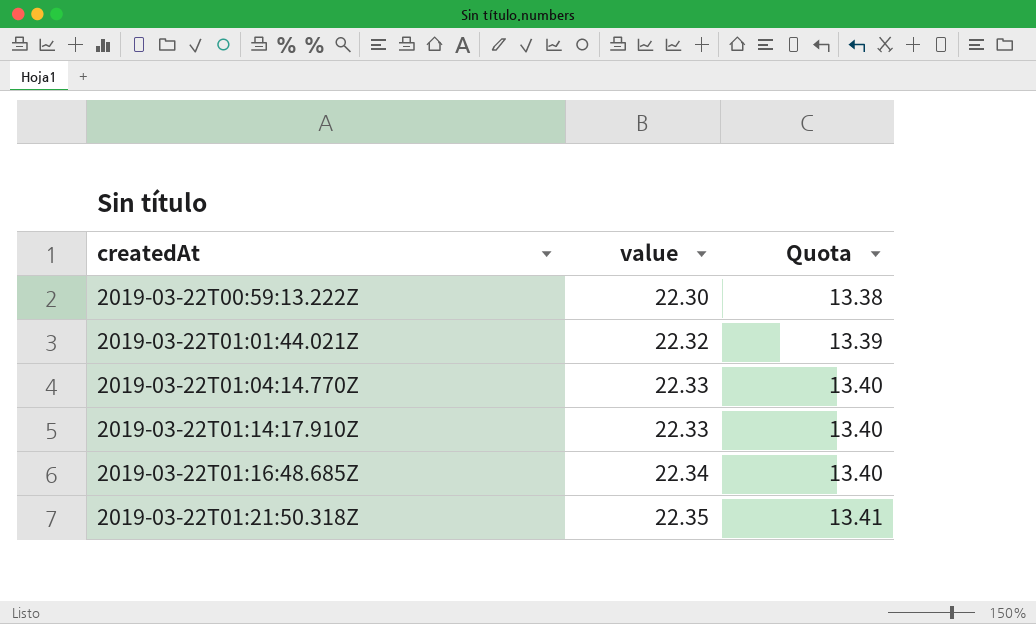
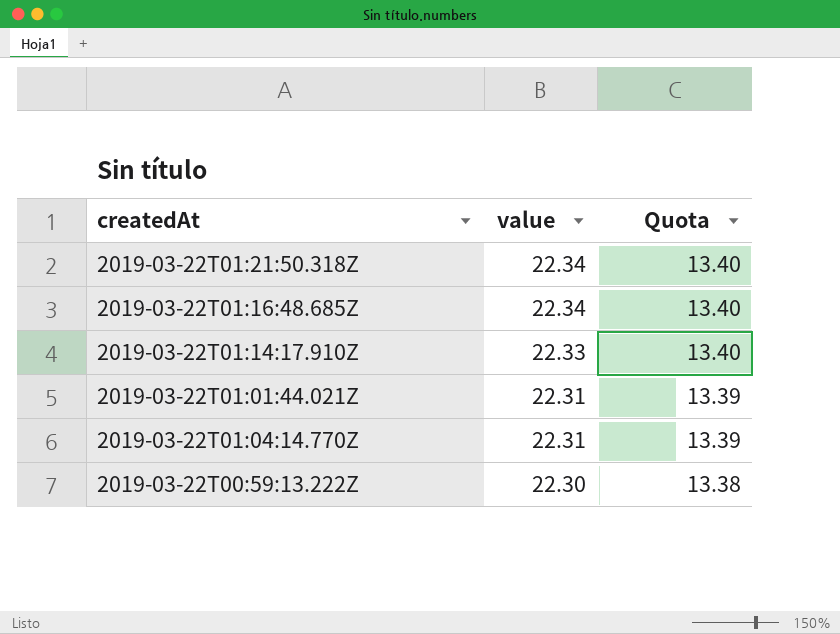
row order: createdAt ascending -> value descending
2019-03-22T01:21:50.318Z | value: 22.35 -> 22.34
2019-03-22T01:21:50.318Z | Quota: 13.41 -> 13.40
2019-03-22T01:01:44.021Z | value: 22.32 -> 22.31
2019-03-22T01:04:14.770Z | value: 22.33 -> 22.31
2019-03-22T01:04:14.770Z | Quota: 13.40 -> 13.39

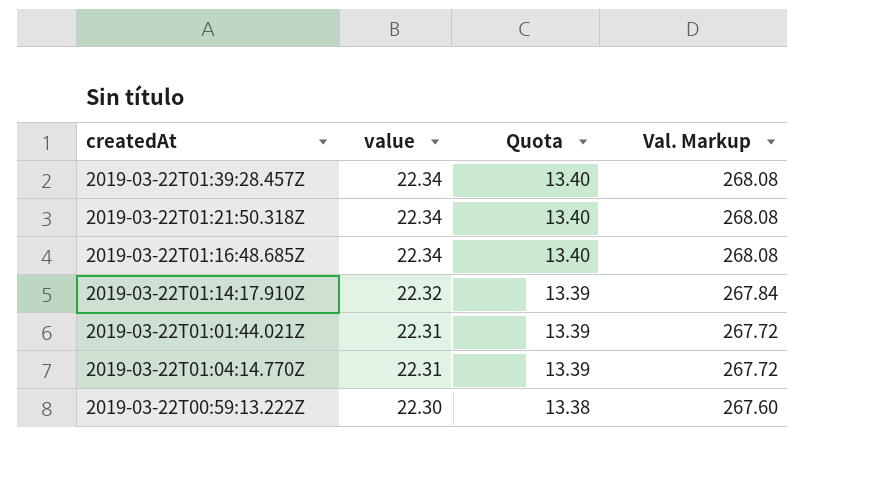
column Val. Markup | formula: none -> [value] * 12
row 2019-03-22T01:39:28.457Z: none -> 22.34 | 13.40 | 268.08
2019-03-22T01:14:17.910Z | value: 22.33 -> 22.32
2019-03-22T01:14:17.910Z | Quota: 13.40 -> 13.39

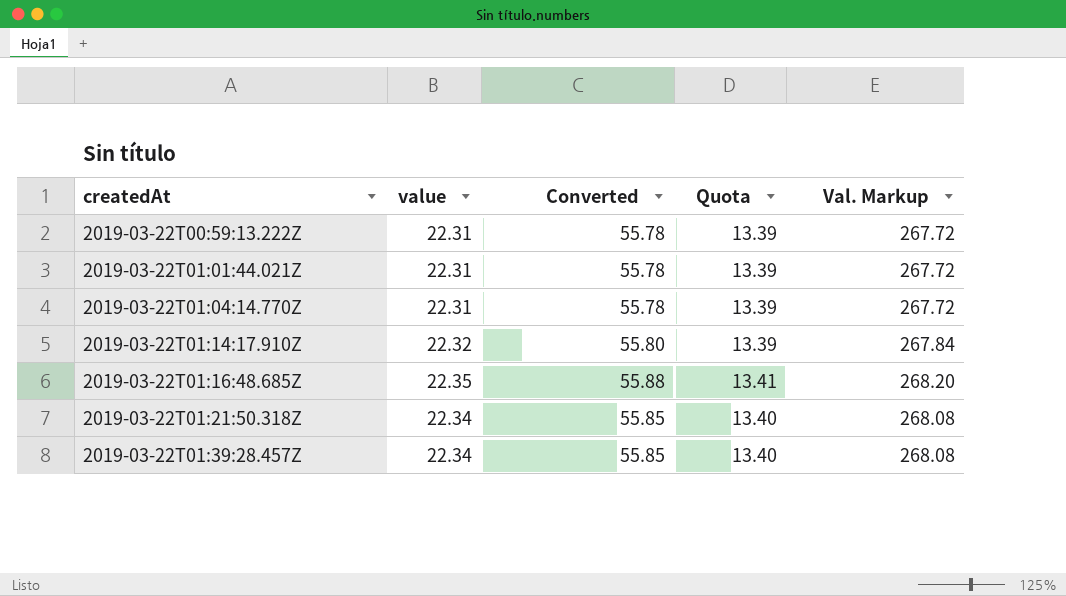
row order: value descending -> createdAt ascending
column Converted | formula: none -> [value] * 2.5
2019-03-22T00:59:13.222Z | value: 22.30 -> 22.31
2019-03-22T00:59:13.222Z | Quota: 13.38 -> 13.39
2019-03-22T00:59:13.222Z | Val. Markup: 267.60 -> 267.72
2019-03-22T01:16:48.685Z | value: 22.34 -> 22.35
2019-03-22T01:16:48.685Z | Quota: 13.40 -> 13.41
2019-03-22T01:16:48.685Z | Val. Markup: 268.08 -> 268.20

